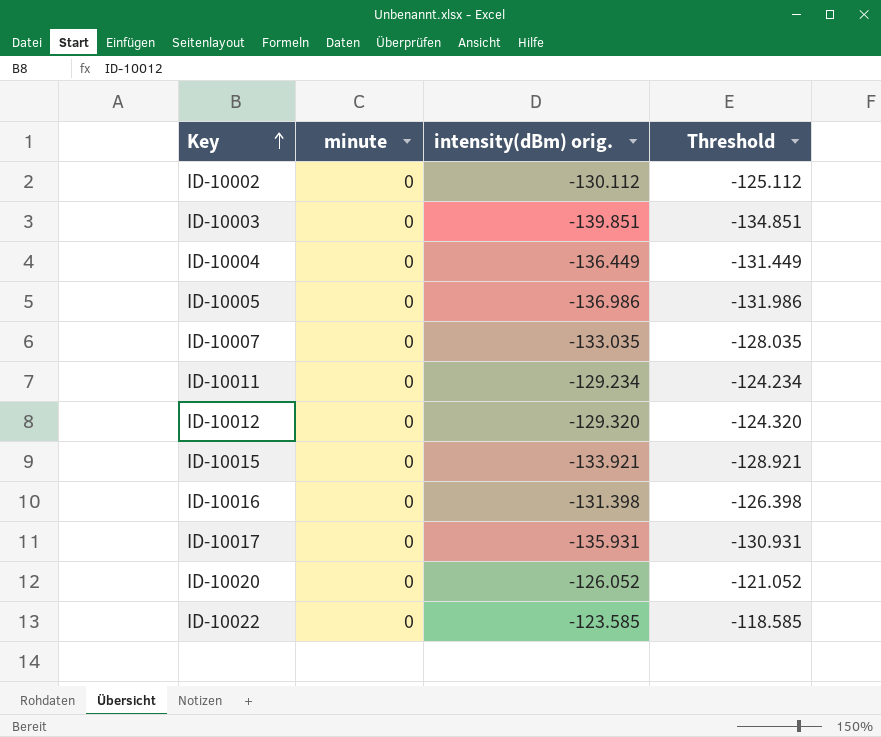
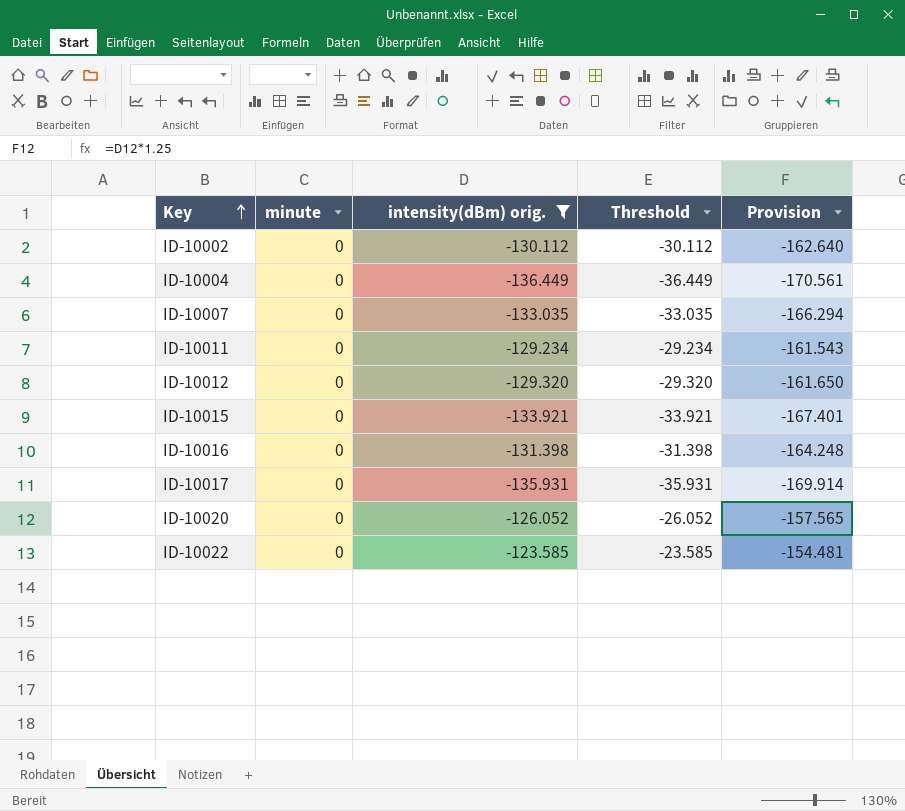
filter: none -> intensity(dBm) orig. >= -136.449
column Threshold | formula: [intensity(dBm) orig.] + 5 -> [intensity(dBm) orig.] + 100
column Provision | formula: none -> [intensity(dBm) orig.] * 1.25

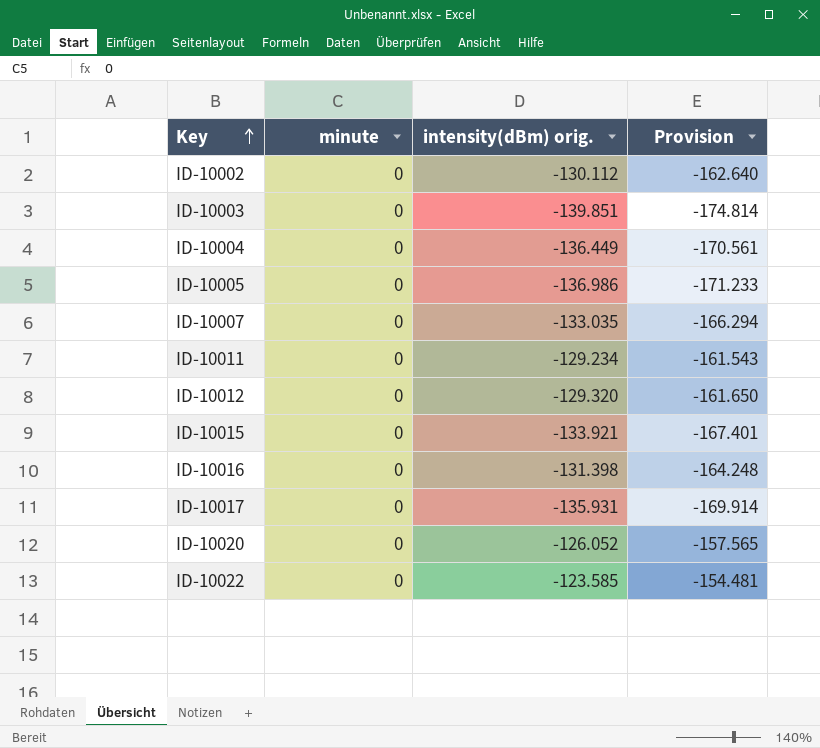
filter: intensity(dBm) orig. >= -136.449 -> none
column Threshold | formula: [intensity(dBm) orig.] + 100 -> none

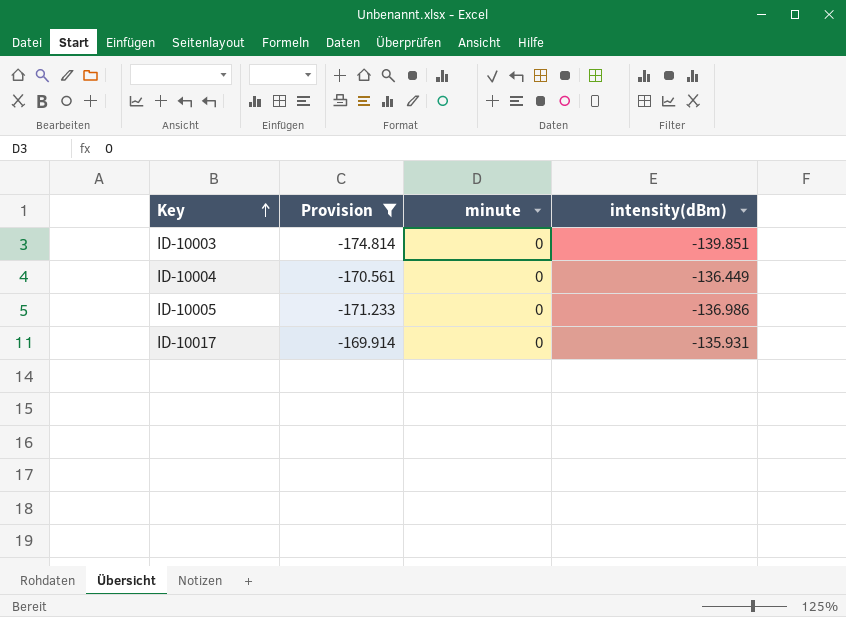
filter: none -> Provision <= -169.914
column Provision | position: 4 -> 2
column name: intensity(dBm) orig. -> intensity(dBm)

